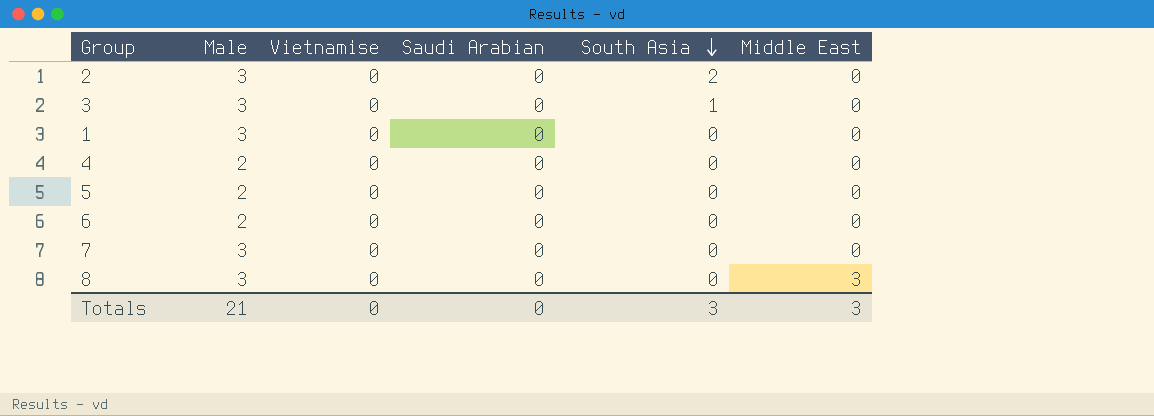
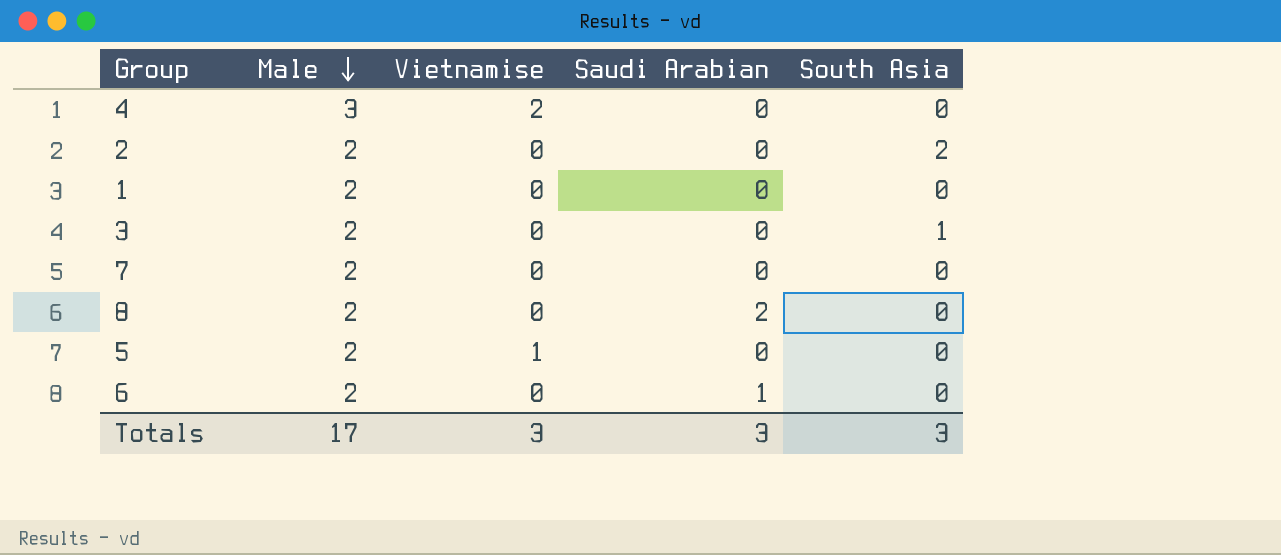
row order: South Asia descending -> Male descending
column Middle East | position: 6 -> none
4 | Male: 2 -> 3
4 | Vietnamise: 0 -> 2
2 | Male: 3 -> 2
1 | Male: 3 -> 2
3 | Male: 3 -> 2
7 | Male: 3 -> 2
8 | Male: 3 -> 2
8 | Saudi Arabian: 0 -> 2
5 | Vietnamise: 0 -> 1
6 | Saudi Arabian: 0 -> 1
Totals | Male: 21 -> 17
Totals | Vietnamise: 0 -> 3
Totals | Saudi Arabian: 0 -> 3

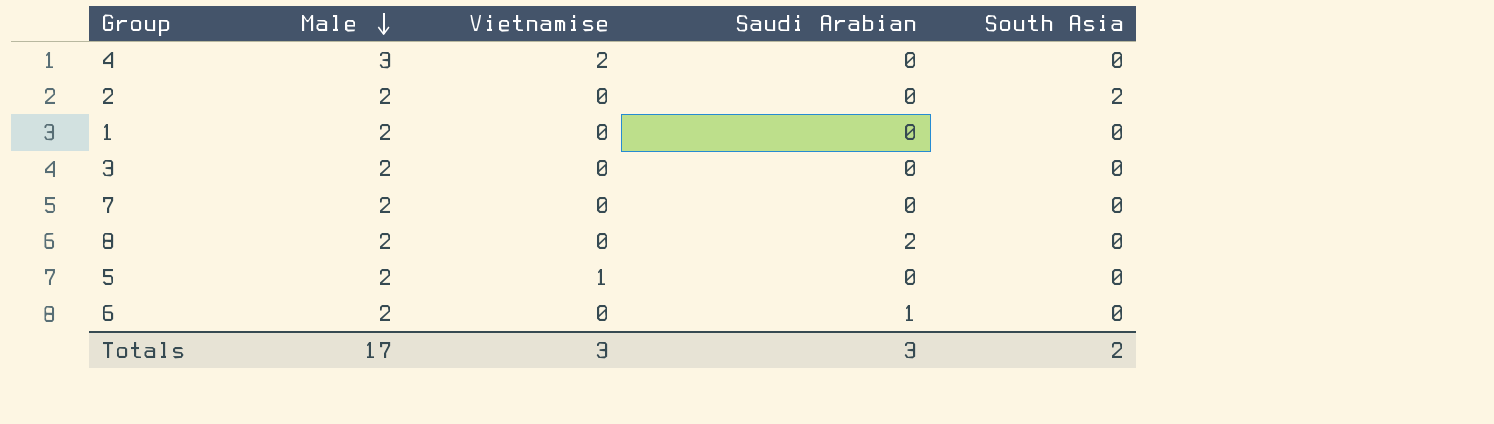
3 | South Asia: 1 -> 0
Totals | South Asia: 3 -> 2

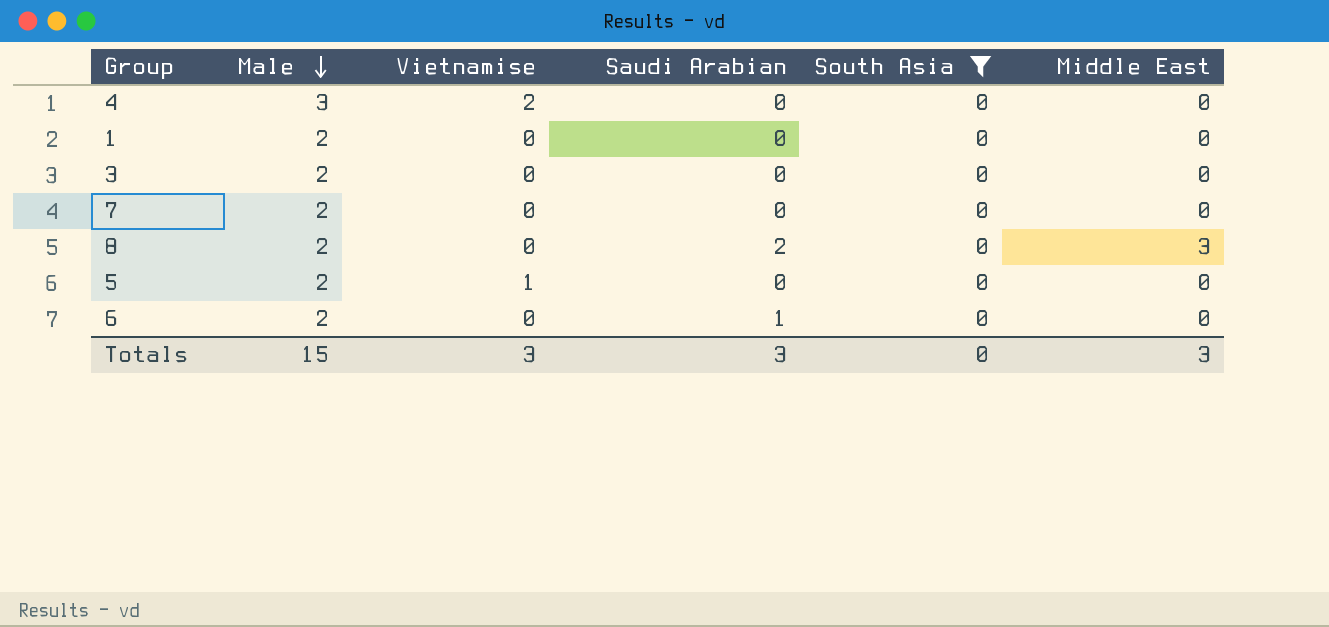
filter: none -> South Asia = 0
column Middle East | position: none -> 6
Totals | Male: 17 -> 15
Totals | South Asia: 2 -> 0

